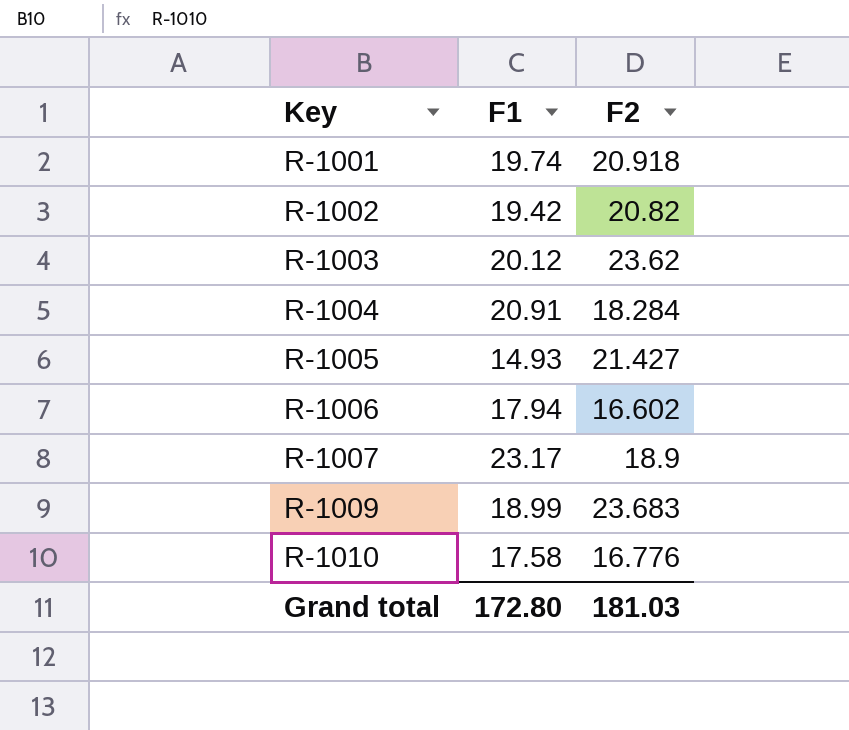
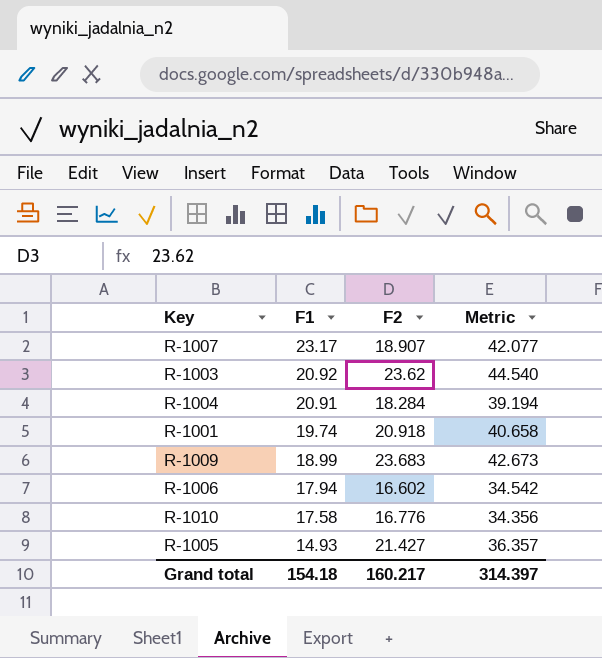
row order: Key ascending -> F1 descending
column Metric | formula: none -> [F1] + [F2]
row R-1002: 19.42 | 20.82 -> none
R-1007 | F2: 18.9 -> 18.907
R-1003 | F1: 20.12 -> 20.92
Grand total | F1: 172.80 -> 154.18
Grand total | F2: 181.03 -> 160.217

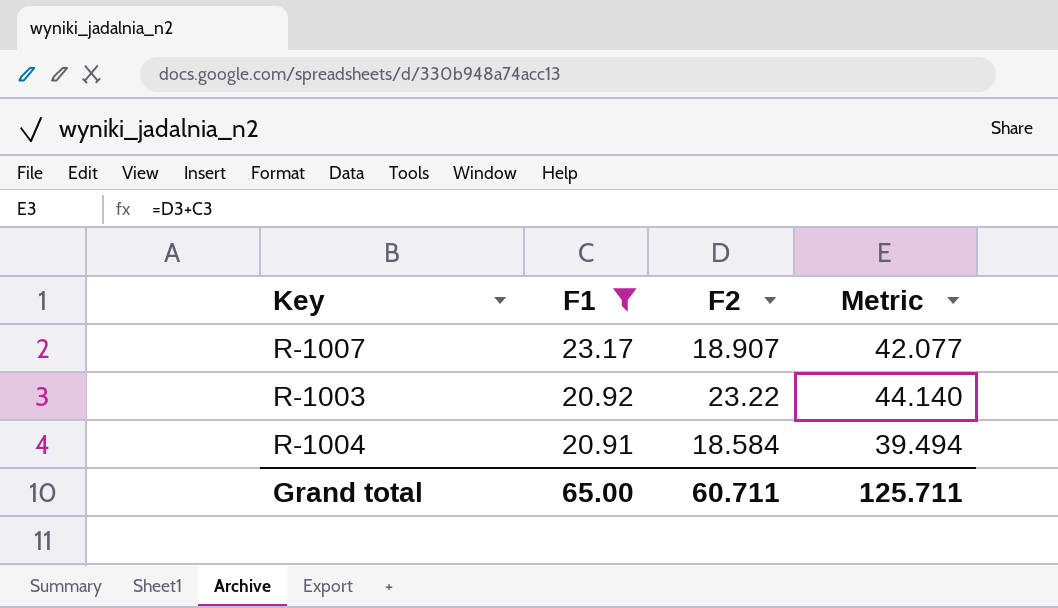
filter: none -> F1 >= 20.91
R-1003 | F2: 23.62 -> 23.22
R-1003 | Metric: 44.540 -> 44.140
R-1004 | F2: 18.284 -> 18.584
R-1004 | Metric: 39.194 -> 39.494
Grand total | F1: 154.18 -> 65.00
Grand total | F2: 160.217 -> 60.711
Grand total | Metric: 314.397 -> 125.711

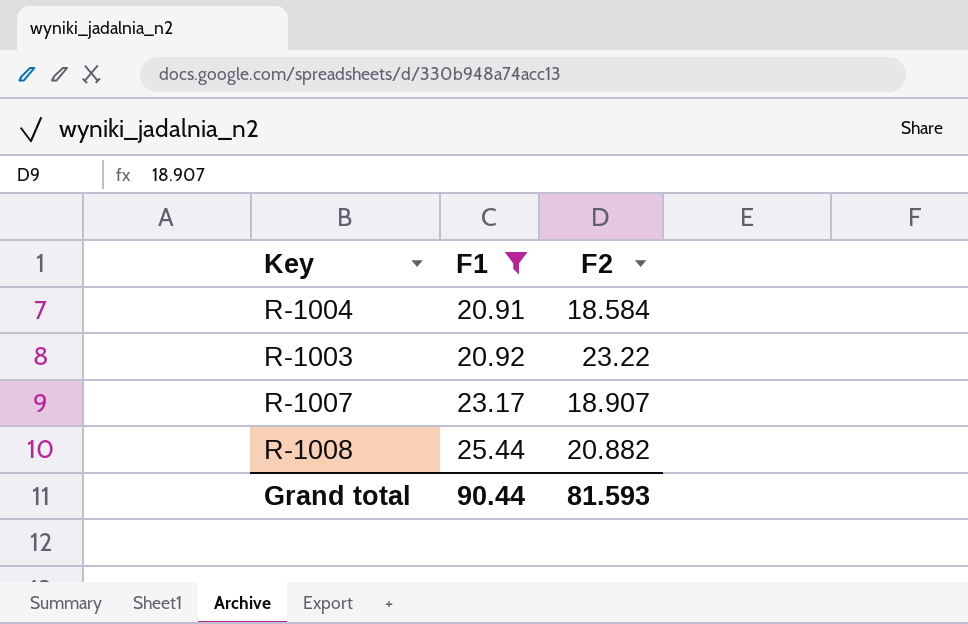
row order: F1 descending -> F1 ascending
column Metric | formula: [F1] + [F2] -> none
row R-1008: none -> 25.44 | 20.882
Grand total | F1: 65.00 -> 90.44
Grand total | F2: 60.711 -> 81.593

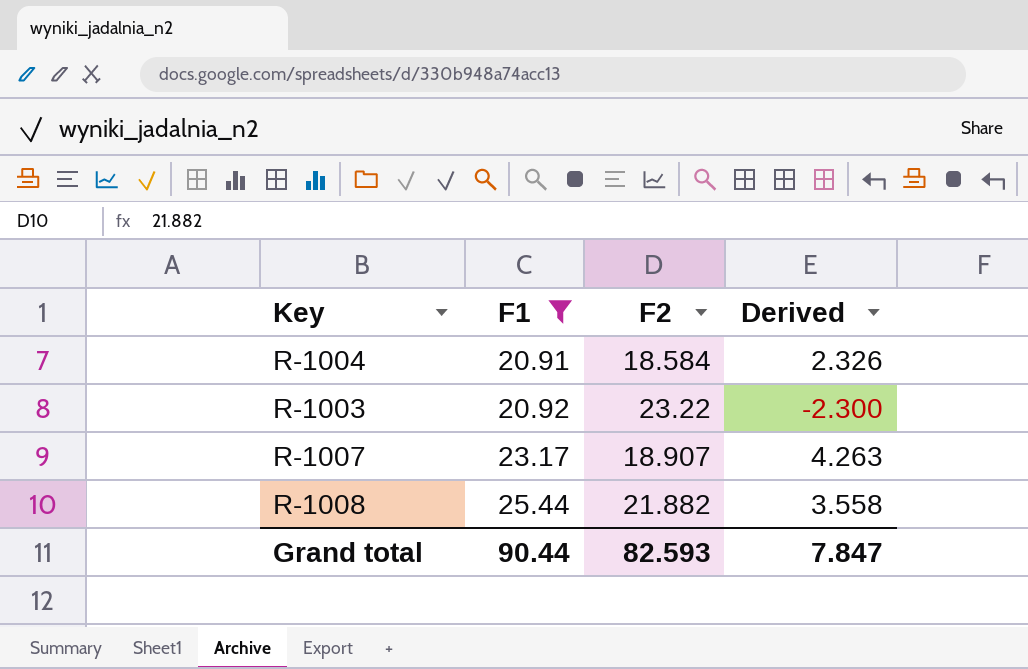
column Derived | formula: none -> [F1] - [F2]
R-1008 | F2: 20.882 -> 21.882
Grand total | F2: 81.593 -> 82.593

